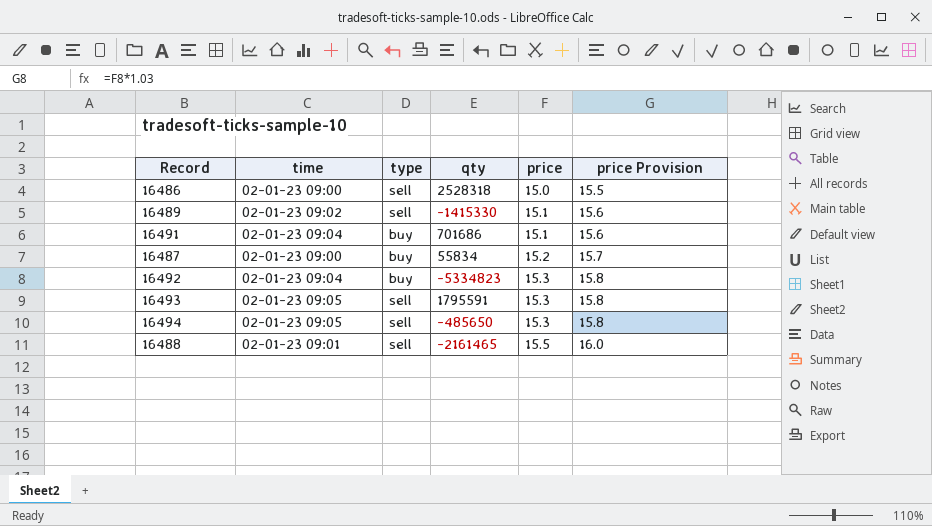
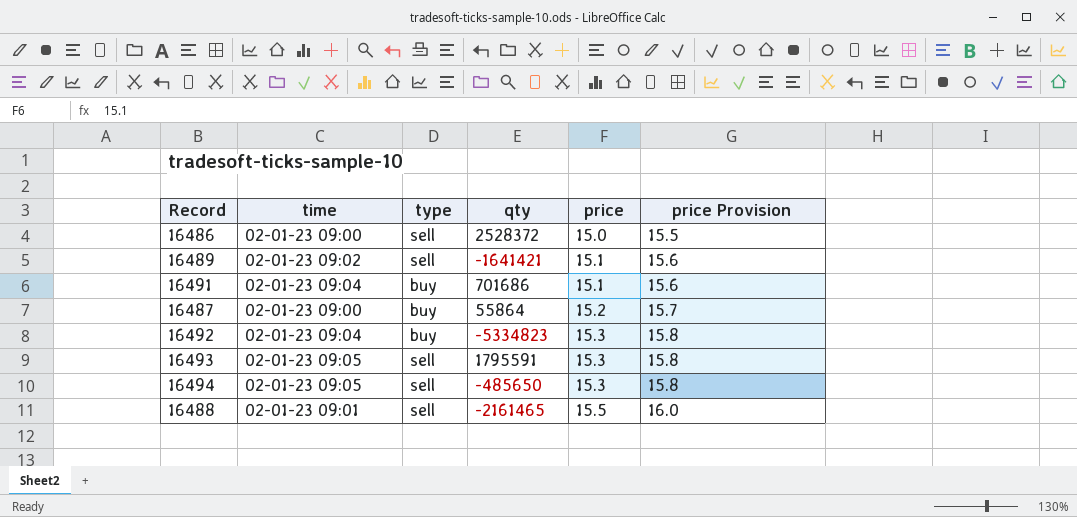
16486 | qty: 2528318 -> 2528372
16489 | qty: -1415330 -> -1641421
16487 | qty: 55834 -> 55864

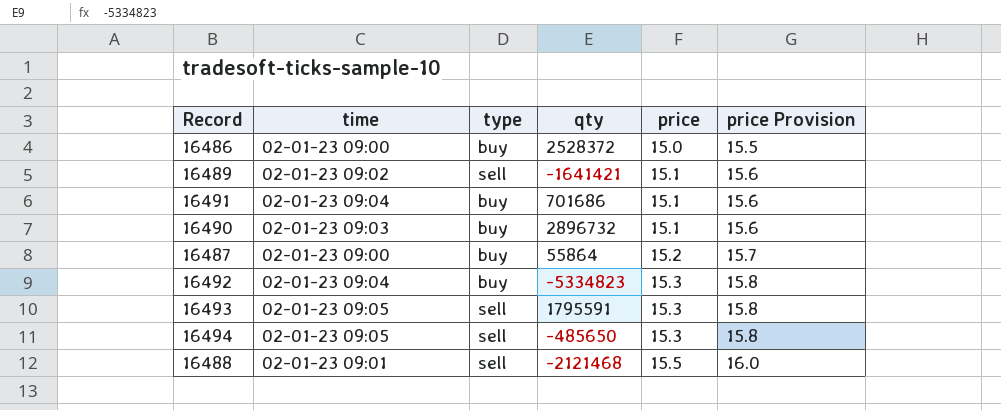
16486 | type: sell -> buy
row 16490: none -> 02-01-23 09:03 | buy | 2896732 | 15.1 | 15.6
16488 | qty: -2161465 -> -2121468

